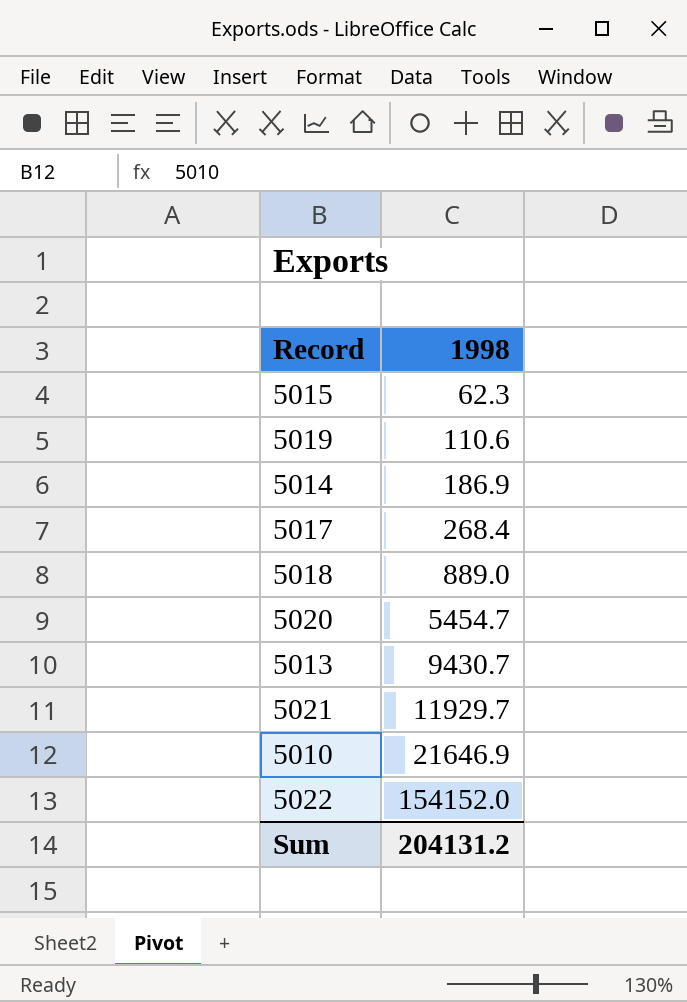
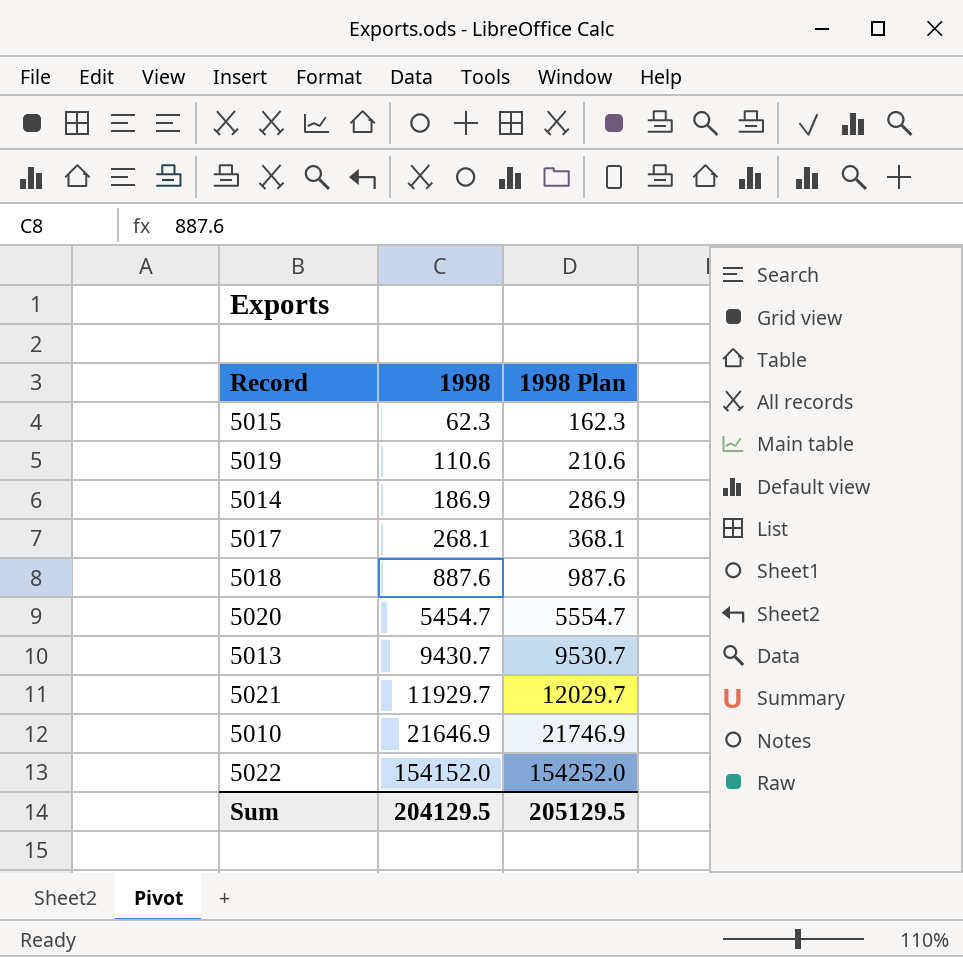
column 1998 Plan | formula: none -> [1998] + 100
5017 | 1998: 268.4 -> 268.1
5018 | 1998: 889.0 -> 887.6
Sum | 1998: 204131.2 -> 204129.5

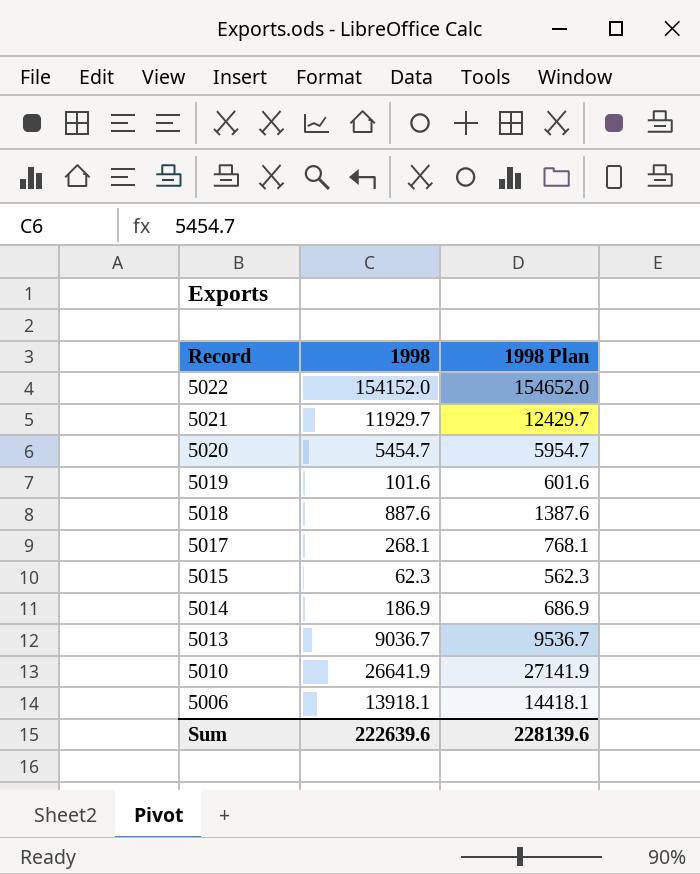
row order: 1998 ascending -> Record descending
column 1998 Plan | formula: [1998] + 100 -> [1998] + 500
5019 | 1998: 110.6 -> 101.6
5013 | 1998: 9430.7 -> 9036.7
5010 | 1998: 21646.9 -> 26641.9
row 5006: none -> 13918.1 | 14418.1
Sum | 1998: 204129.5 -> 222639.6
Sum | 1998 Plan: 205129.5 -> 228139.6

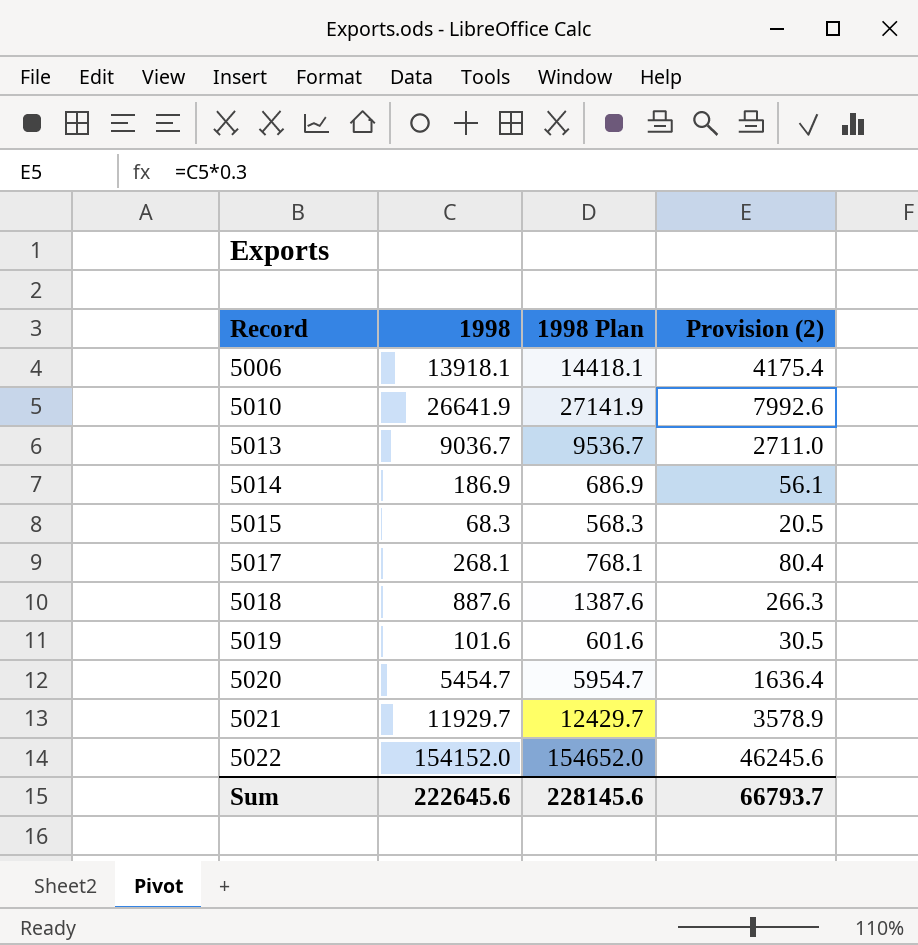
row order: Record descending -> Record ascending
column Provision (2) | formula: none -> [1998] * 0.3
5015 | 1998: 62.3 -> 68.3
5015 | 1998 Plan: 562.3 -> 568.3
Sum | 1998: 222639.6 -> 222645.6
Sum | 1998 Plan: 228139.6 -> 228145.6

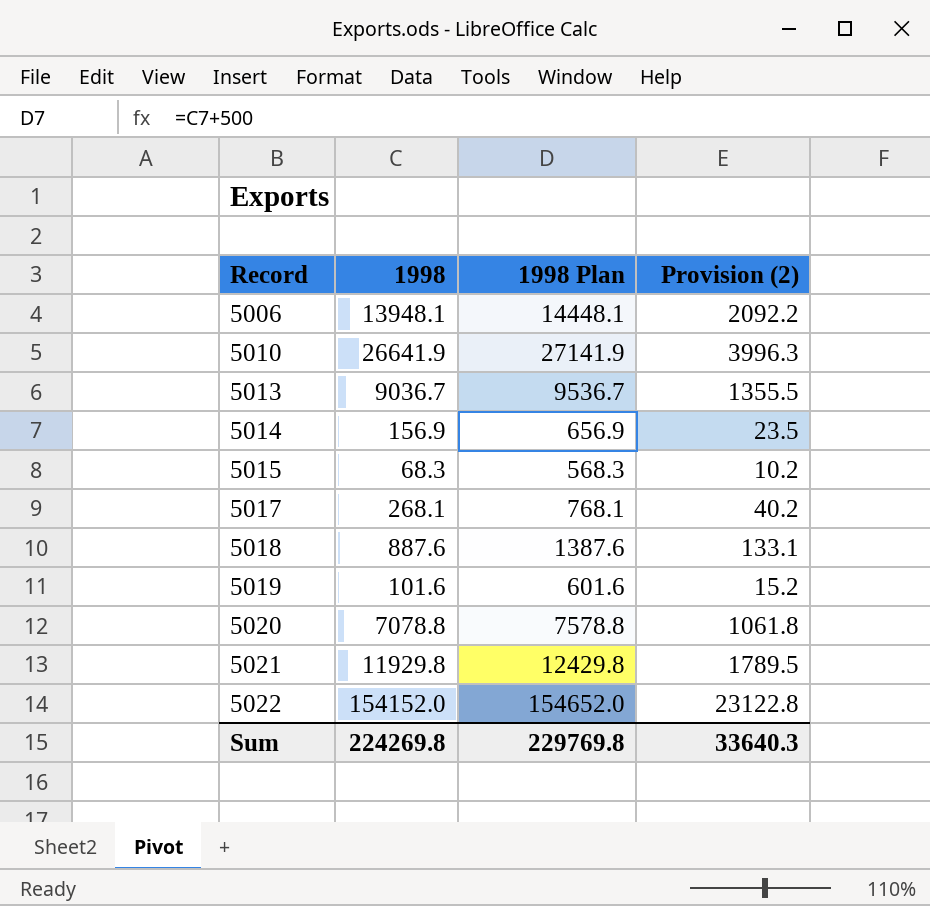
column Provision (2) | formula: [1998] * 0.3 -> [1998] * 0.15
5006 | 1998: 13918.1 -> 13948.1
5006 | 1998 Plan: 14418.1 -> 14448.1
5014 | 1998: 186.9 -> 156.9
5014 | 1998 Plan: 686.9 -> 656.9
5020 | 1998: 5454.7 -> 7078.8
5020 | 1998 Plan: 5954.7 -> 7578.8
5021 | 1998: 11929.7 -> 11929.8
5021 | 1998 Plan: 12429.7 -> 12429.8
Sum | 1998: 222645.6 -> 224269.8
Sum | 1998 Plan: 228145.6 -> 229769.8
Sum | Provision (2): 66793.7 -> 33640.3

